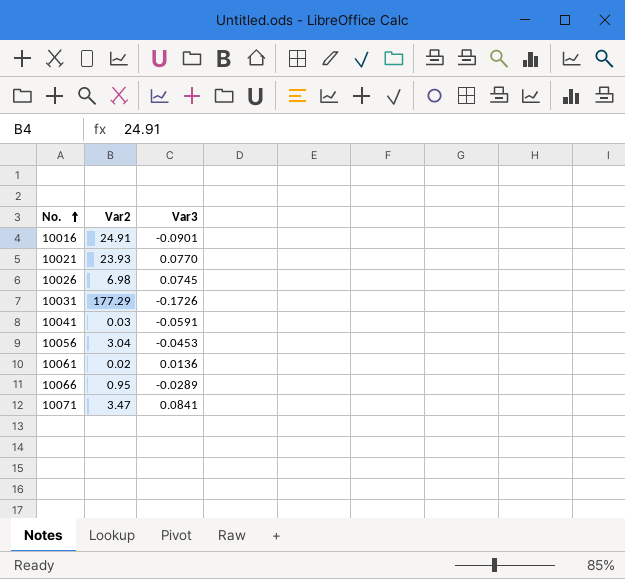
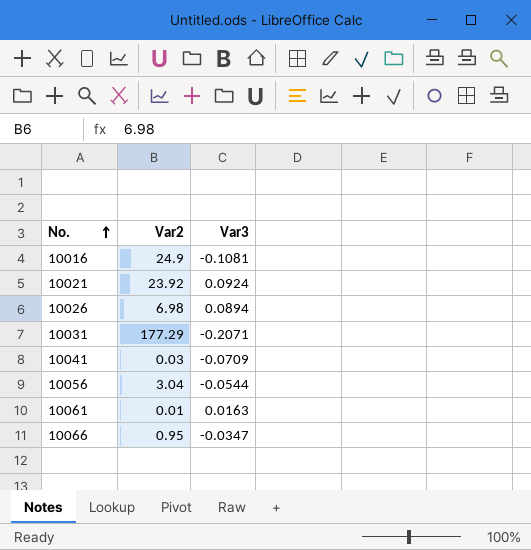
row 10071: 3.47 | 0.0841 -> none
10016 | Var2: 24.91 -> 24.9
10016 | Var3: -0.0901 -> -0.1081
10021 | Var2: 23.93 -> 23.92
10021 | Var3: 0.0770 -> 0.0924
10026 | Var3: 0.0745 -> 0.0894
10031 | Var3: -0.1726 -> -0.2071
10041 | Var3: -0.0591 -> -0.0709
10056 | Var3: -0.0453 -> -0.0544
10061 | Var2: 0.02 -> 0.01
10061 | Var3: 0.0136 -> 0.0163
10066 | Var3: -0.0289 -> -0.0347

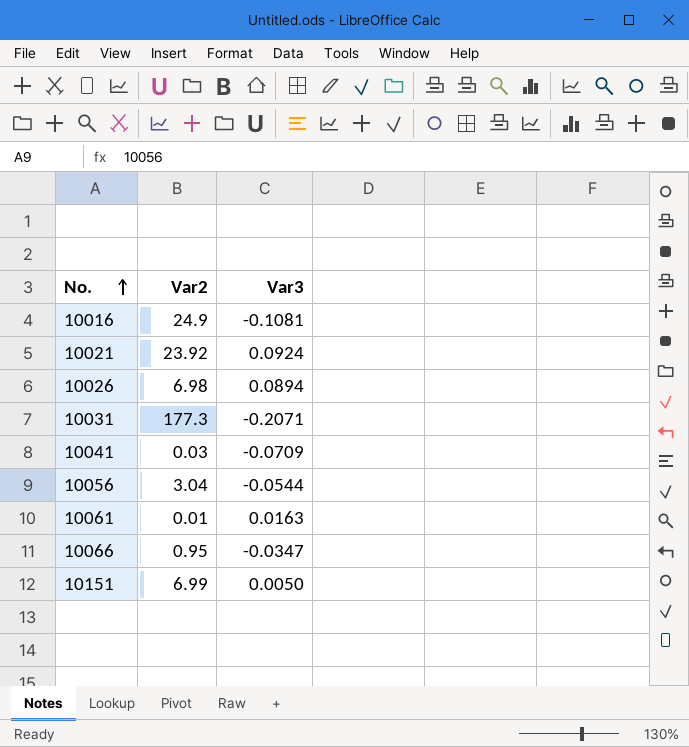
10031 | Var2: 177.29 -> 177.3
row 10151: none -> 6.99 | 0.0050

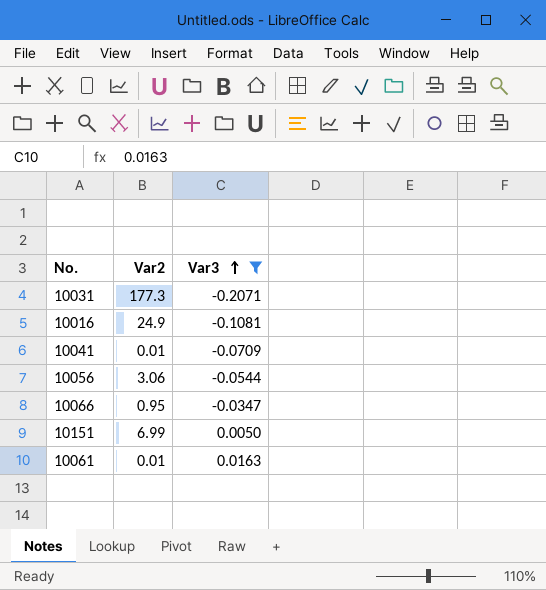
filter: none -> Var3 <= 0.0163
row order: No. ascending -> Var3 ascending
10041 | Var2: 0.03 -> 0.01
10056 | Var2: 3.04 -> 3.06

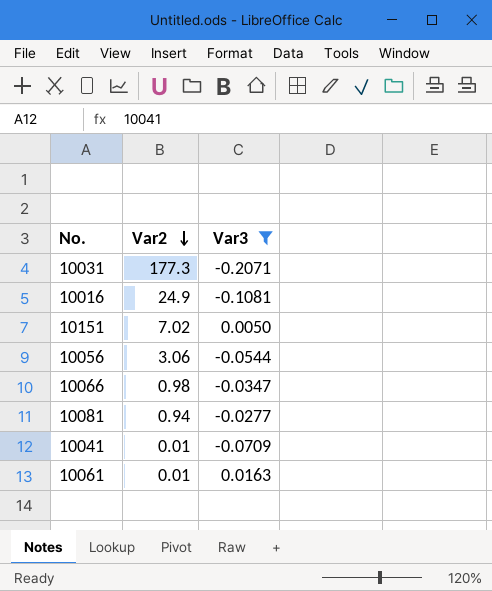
row order: Var3 ascending -> Var2 descending
10151 | Var2: 6.99 -> 7.02
10066 | Var2: 0.95 -> 0.98
row 10081: none -> 0.94 | -0.0277

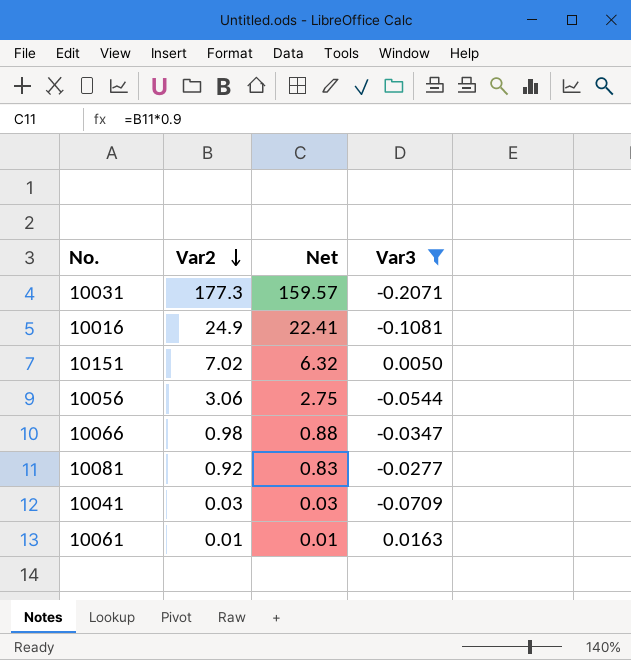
column Net | formula: none -> [Var2] * 0.9
10081 | Var2: 0.94 -> 0.92
10041 | Var2: 0.01 -> 0.03

